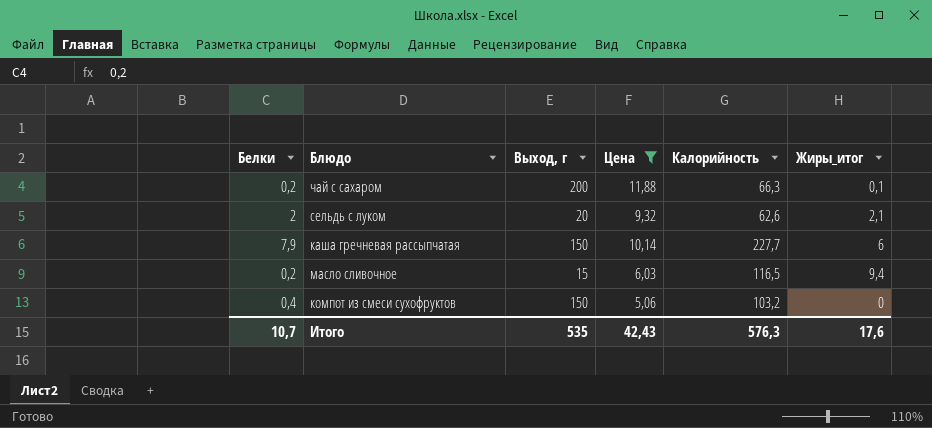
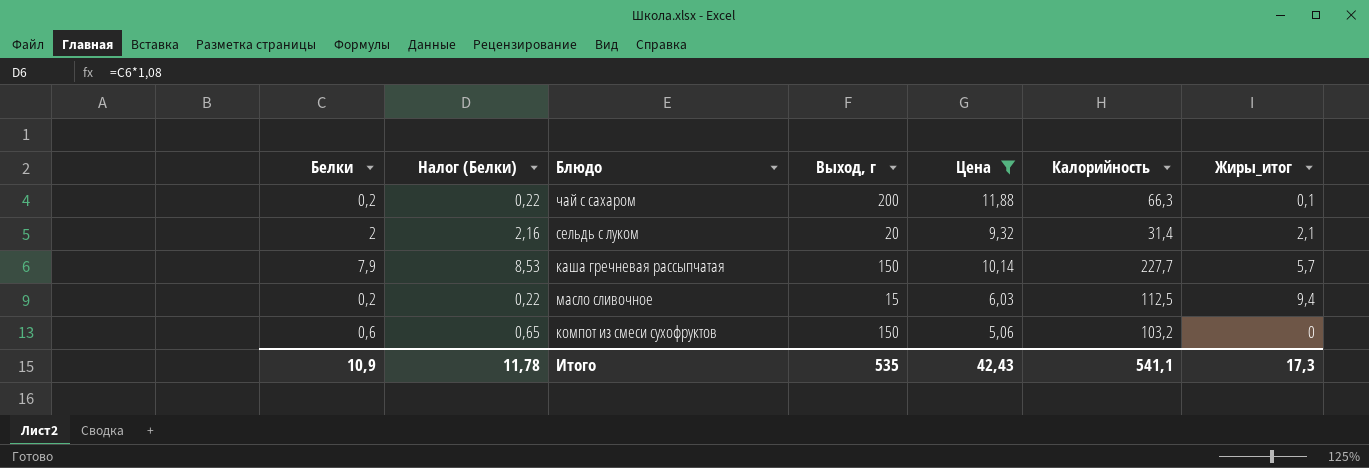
column Налог (Белки) | formula: none -> [Белки] * 1,08
сельдь с луком | Калорийность: 62,6 -> 31,4
каша гречневая рассыпчатая | Жиры_итог: 6 -> 5,7
масло сливочное | Калорийность: 116,5 -> 112,5
компот из смеси сухофруктов | Белки: 0,4 -> 0,6
Итого | Белки: 10,7 -> 10,9
Итого | Калорийность: 576,3 -> 541,1
Итого | Жиры_итог: 17,6 -> 17,3

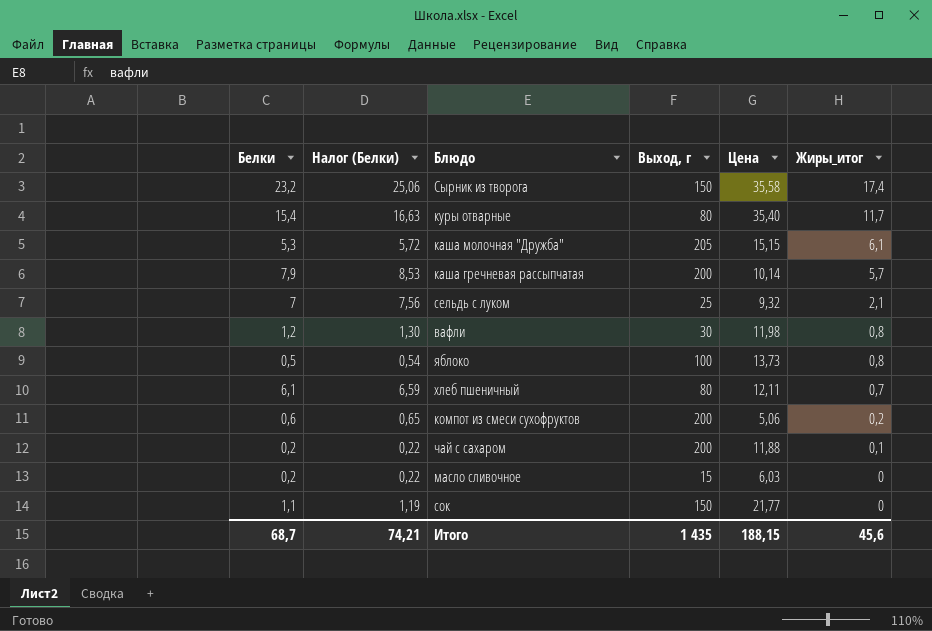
filter: Цена <= 11,88 -> none
row order: none -> Жиры_итог descending
column Калорийность | position: 6 -> none
каша гречневая рассыпчатая | Выход, г: 150 -> 200
сельдь с луком | Белки: 2 -> 7
сельдь с луком | Налог (Белки): 2,16 -> 7,56
сельдь с луком | Выход, г: 20 -> 25
компот из смеси сухофруктов | Выход, г: 150 -> 200
компот из смеси сухофруктов | Жиры_итог: 0 -> 0,2
масло сливочное | Жиры_итог: 9,4 -> 0
Итого | Белки: 10,9 -> 68,7
Итого | Налог (Белки): 11,78 -> 74,21
Итого | Выход, г: 535 -> 1 435
Итого | Цена: 42,43 -> 188,15
Итого | Жиры_итог: 17,3 -> 45,6

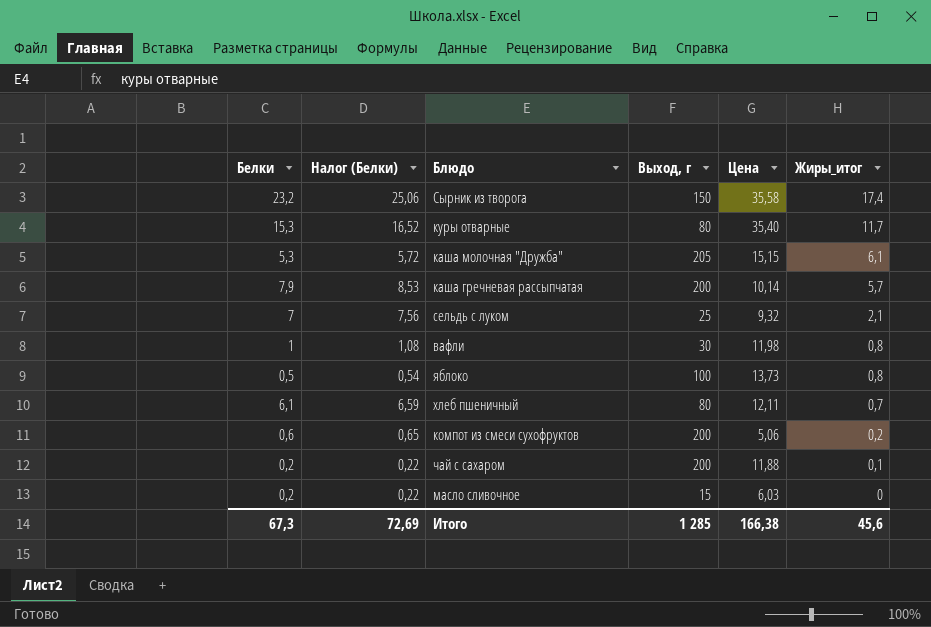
row сок: 1,1 | 1,19 | 150 | 21,77 | 0 -> none
куры отварные | Белки: 15,4 -> 15,3
куры отварные | Налог (Белки): 16,63 -> 16,52
вафли | Белки: 1,2 -> 1
вафли | Налог (Белки): 1,30 -> 1,08
Итого | Белки: 68,7 -> 67,3
Итого | Налог (Белки): 74,21 -> 72,69
Итого | Выход, г: 1 435 -> 1 285
Итого | Цена: 188,15 -> 166,38

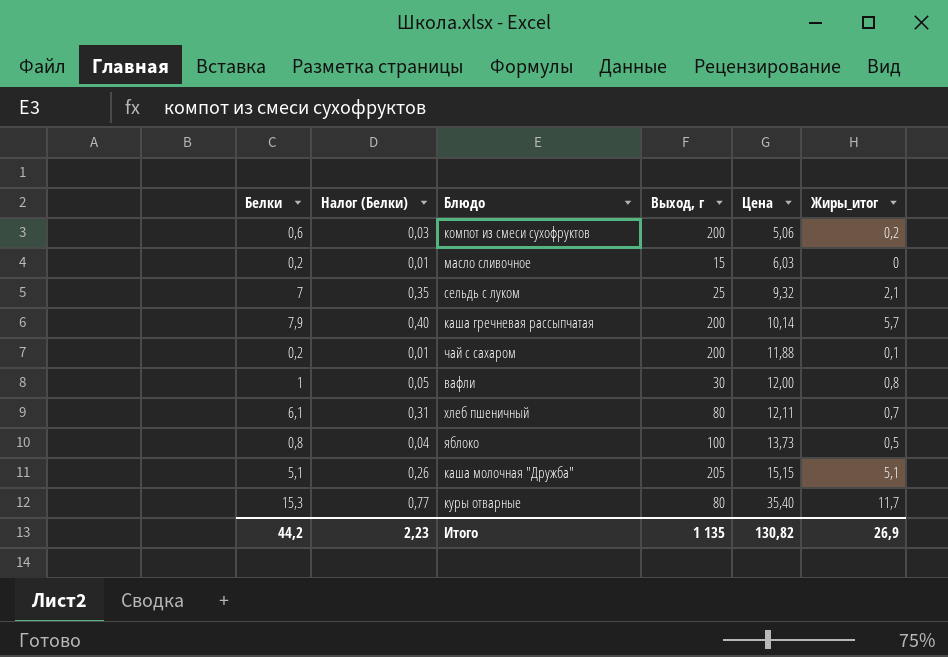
row order: Жиры_итог descending -> Цена ascending
column Налог (Белки) | formula: [Белки] * 1,08 -> [Белки] * 0,05
row Сырник из творога: 23,2 | 25,06 | 150 | 35,58 | 17,4 -> none
вафли | Цена: 11,98 -> 12,00
яблоко | Белки: 0,5 -> 0,8
яблоко | Жиры_итог: 0,8 -> 0,5
каша молочная "Дружба" | Белки: 5,3 -> 5,1
каша молочная "Дружба" | Жиры_итог: 6,1 -> 5,1
Итого | Белки: 67,3 -> 44,2
Итого | Налог (Белки): 72,69 -> 2,23
Итого | Выход, г: 1 285 -> 1 135
Итого | Цена: 166,38 -> 130,82
Итого | Жиры_итог: 45,6 -> 26,9

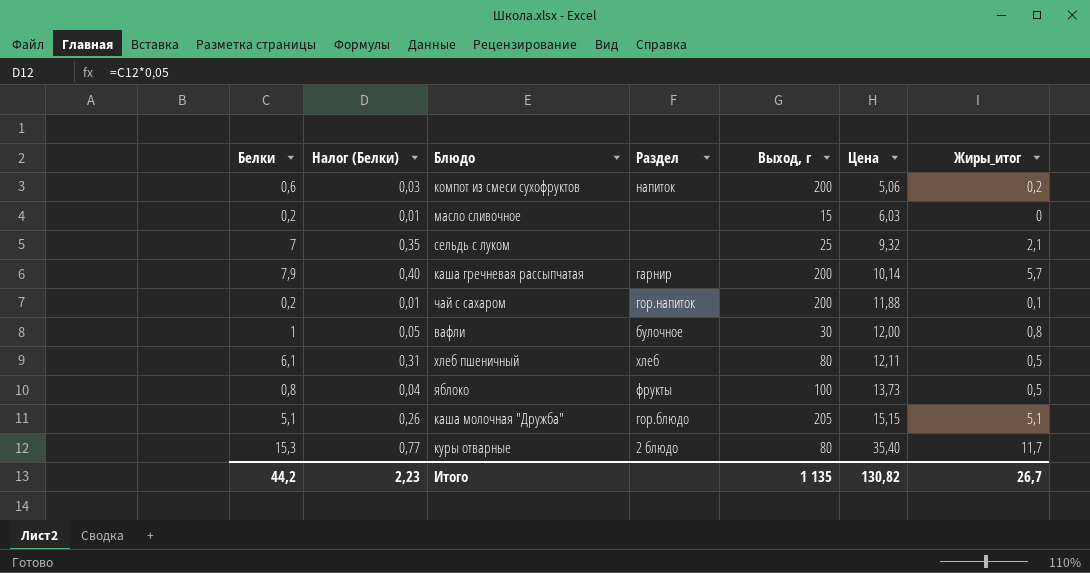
column Раздел | position: none -> 4
хлеб пшеничный | Жиры_итог: 0,7 -> 0,5
Итого | Жиры_итог: 26,9 -> 26,7

